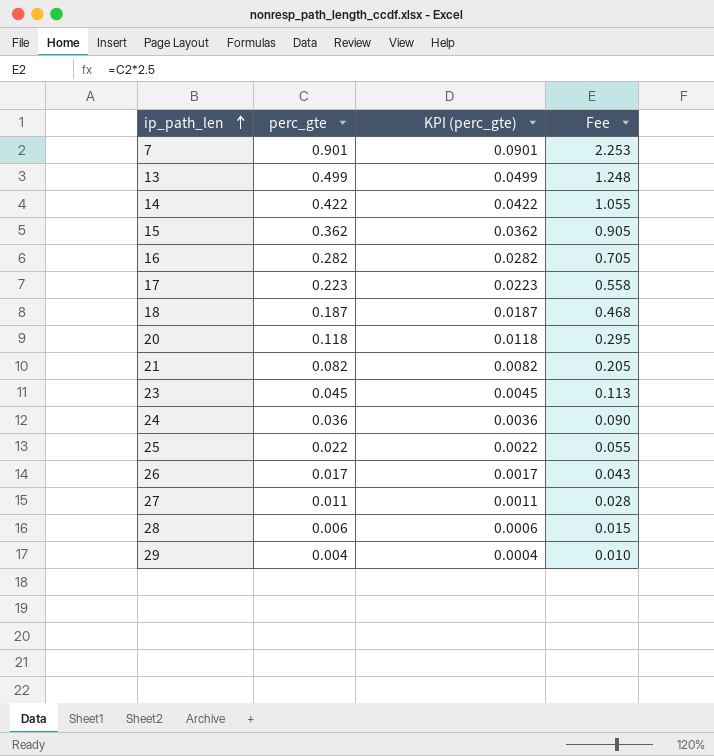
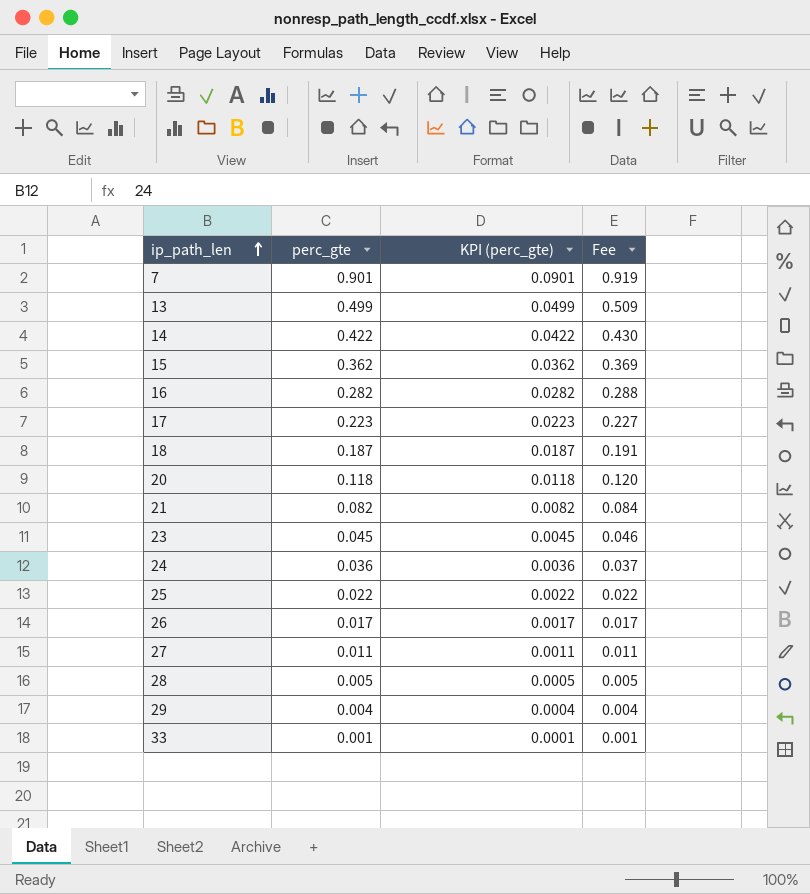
column Fee | formula: [perc_gte] * 2.5 -> [perc_gte] * 1.02
28 | perc_gte: 0.006 -> 0.005
28 | KPI (perc_gte): 0.0006 -> 0.0005
row 33: none -> 0.001 | 0.0001 | 0.001

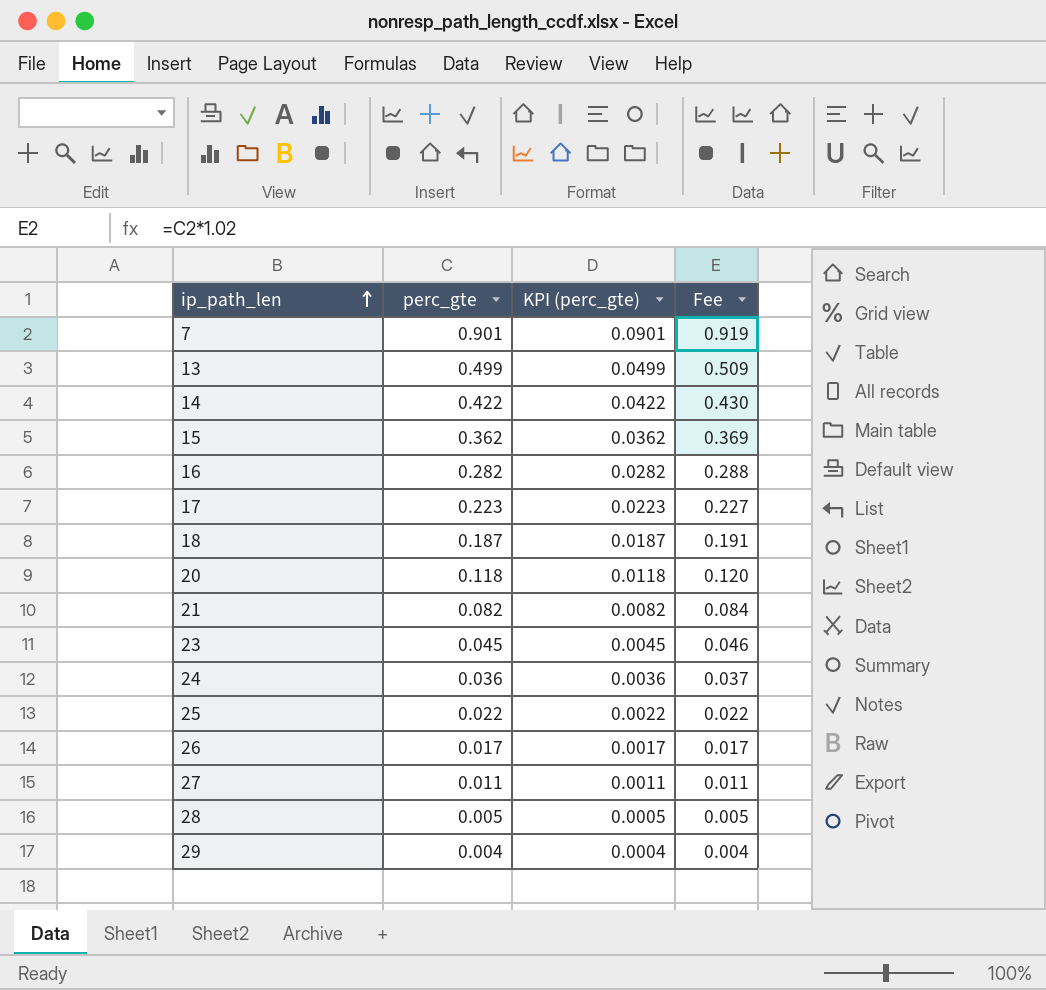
row 33: 0.001 | 0.0001 | 0.001 -> none

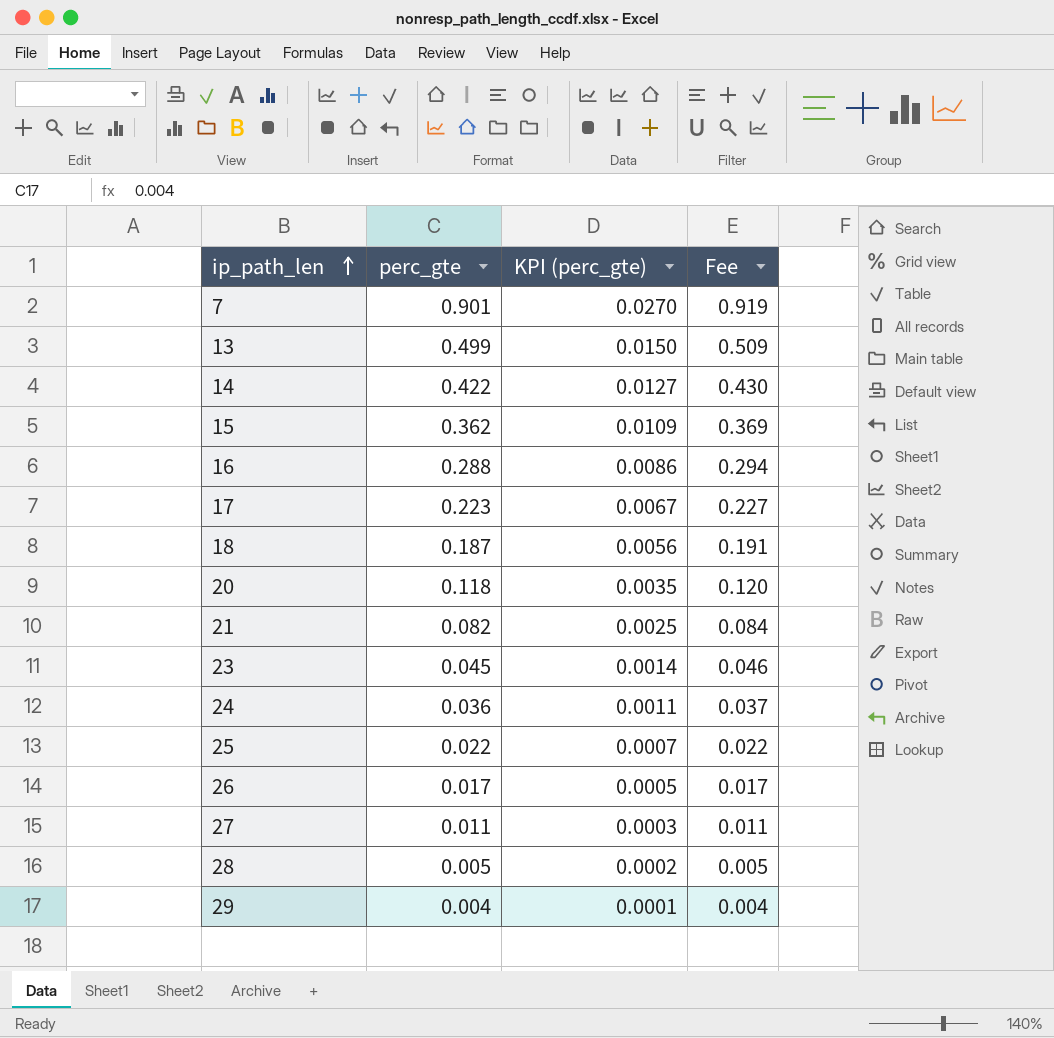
column KPI (perc_gte) | formula: [perc_gte] * 0.1 -> [perc_gte] * 0.03
16 | perc_gte: 0.282 -> 0.288
16 | Fee: 0.288 -> 0.294

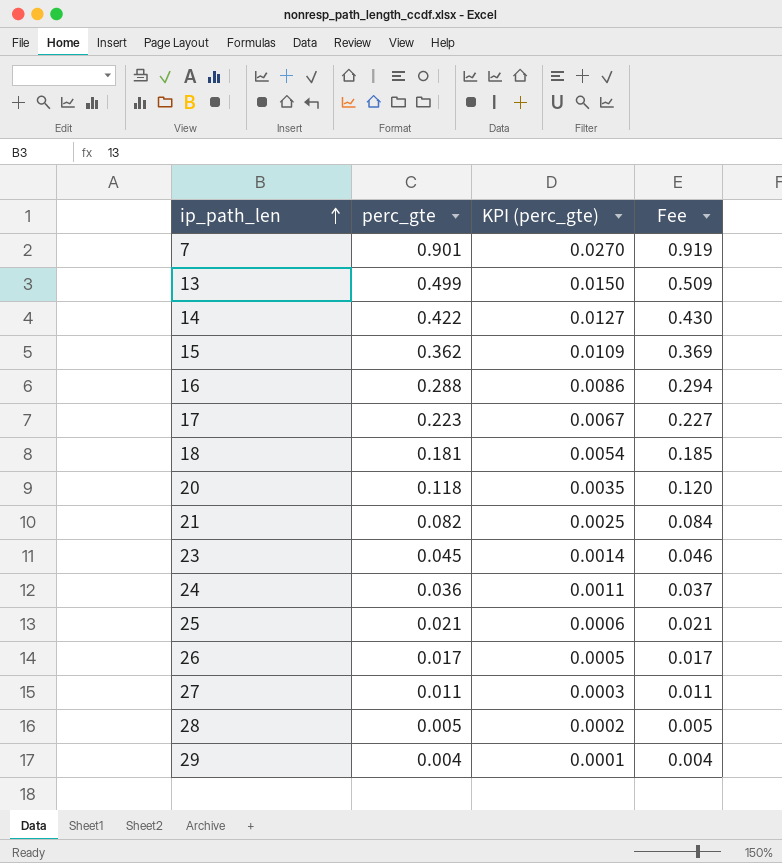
18 | perc_gte: 0.187 -> 0.181
18 | KPI (perc_gte): 0.0056 -> 0.0054
18 | Fee: 0.191 -> 0.185
25 | perc_gte: 0.022 -> 0.021
25 | KPI (perc_gte): 0.0007 -> 0.0006
25 | Fee: 0.022 -> 0.021

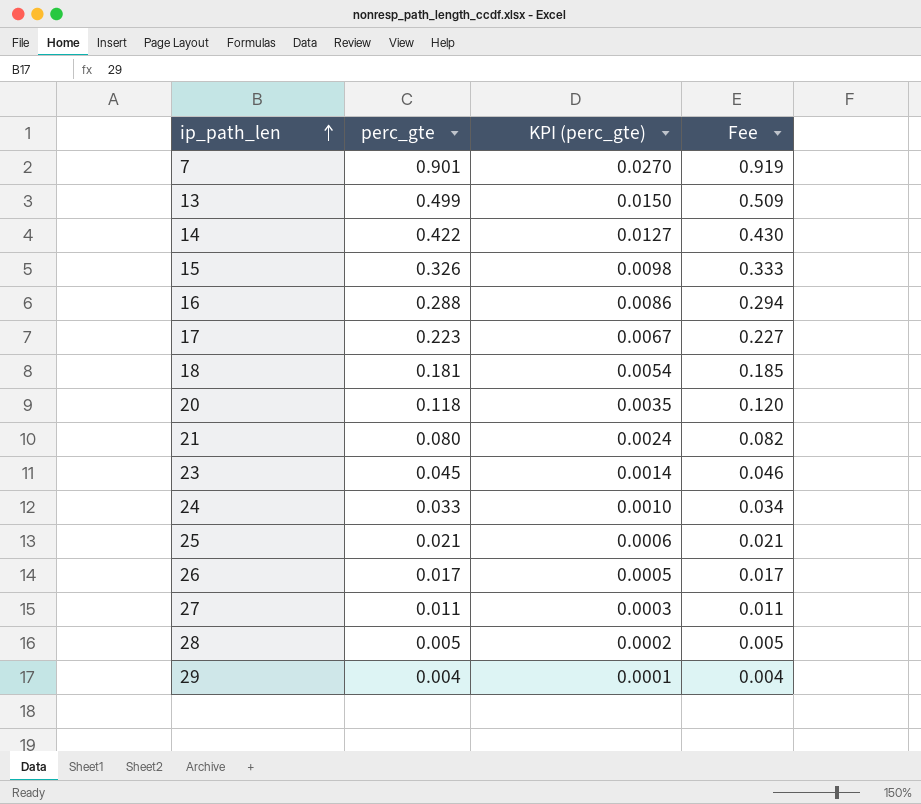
15 | perc_gte: 0.362 -> 0.326
15 | KPI (perc_gte): 0.0109 -> 0.0098
15 | Fee: 0.369 -> 0.333
21 | perc_gte: 0.082 -> 0.080
21 | KPI (perc_gte): 0.0025 -> 0.0024
21 | Fee: 0.084 -> 0.082
24 | perc_gte: 0.036 -> 0.033
24 | KPI (perc_gte): 0.0011 -> 0.0010
24 | Fee: 0.037 -> 0.034

